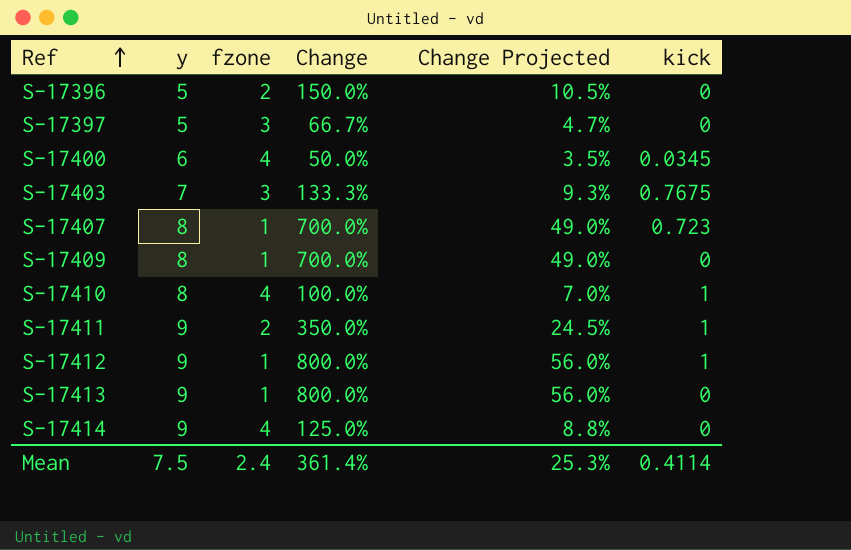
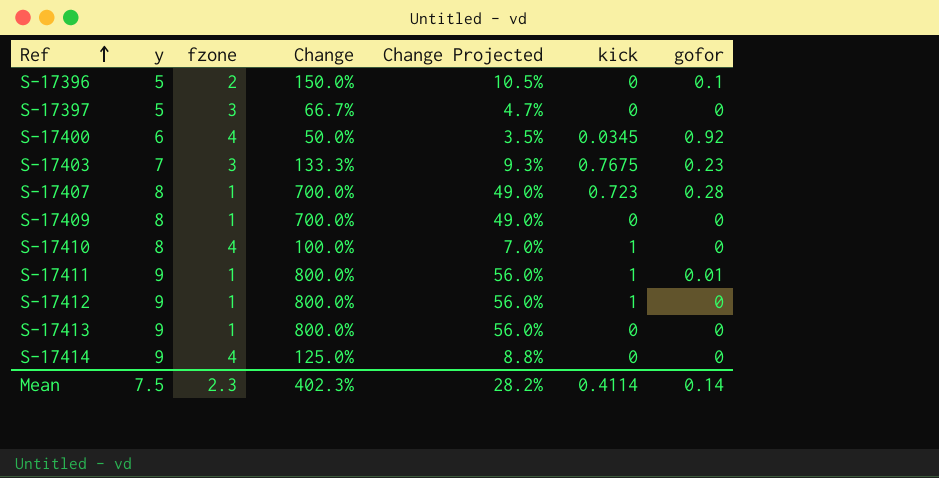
column gofor | position: none -> 7
S-17411 | fzone: 2 -> 1
S-17411 | Change: 350.0% -> 800.0%
S-17411 | Change Projected: 24.5% -> 56.0%
Mean | fzone: 2.4 -> 2.3
Mean | Change: 361.4% -> 402.3%
Mean | Change Projected: 25.3% -> 28.2%

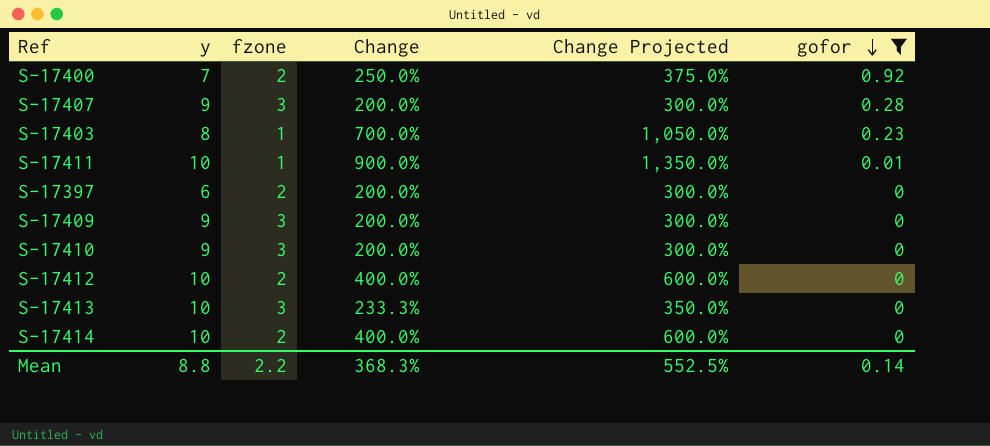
filter: none -> gofor != 0.1
row order: Ref ascending -> gofor descending
column kick | position: 6 -> none
column Change Projected | formula: [Change] * 0.07 -> [Change] * 1.5
S-17400 | y: 6 -> 7
S-17400 | fzone: 4 -> 2
S-17400 | Change: 50.0% -> 250.0%
S-17407 | y: 8 -> 9
S-17407 | fzone: 1 -> 3
S-17407 | Change: 700.0% -> 200.0%
S-17403 | y: 7 -> 8
S-17403 | fzone: 3 -> 1
S-17403 | Change: 133.3% -> 700.0%
S-17411 | y: 9 -> 10
S-17411 | Change: 800.0% -> 900.0%
S-17397 | y: 5 -> 6
S-17397 | fzone: 3 -> 2
S-17397 | Change: 66.7% -> 200.0%
S-17409 | y: 8 -> 9
S-17409 | fzone: 1 -> 3
S-17409 | Change: 700.0% -> 200.0%
S-17410 | y: 8 -> 9
S-17410 | fzone: 4 -> 3
S-17410 | Change: 100.0% -> 200.0%
S-17412 | y: 9 -> 10
S-17412 | fzone: 1 -> 2
S-17412 | Change: 800.0% -> 400.0%
S-17413 | y: 9 -> 10
S-17413 | fzone: 1 -> 3
S-17413 | Change: 800.0% -> 233.3%
S-17414 | y: 9 -> 10
S-17414 | fzone: 4 -> 2
S-17414 | Change: 125.0% -> 400.0%
Mean | y: 7.5 -> 8.8
Mean | fzone: 2.3 -> 2.2
Mean | Change: 402.3% -> 368.3%
Mean | Change Projected: 28.2% -> 552.5%

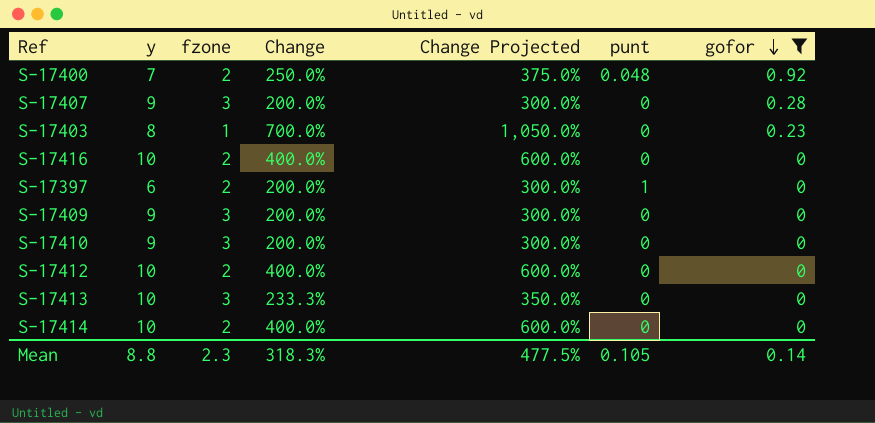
column punt | position: none -> 6
row S-17411: 10 | 1 | 900.0% | 1,350.0% | 0.01 -> none
row S-17416: none -> 10 | 2 | 400.0% | 600.0% | 0 | 0
Mean | fzone: 2.2 -> 2.3
Mean | Change: 368.3% -> 318.3%
Mean | Change Projected: 552.5% -> 477.5%

